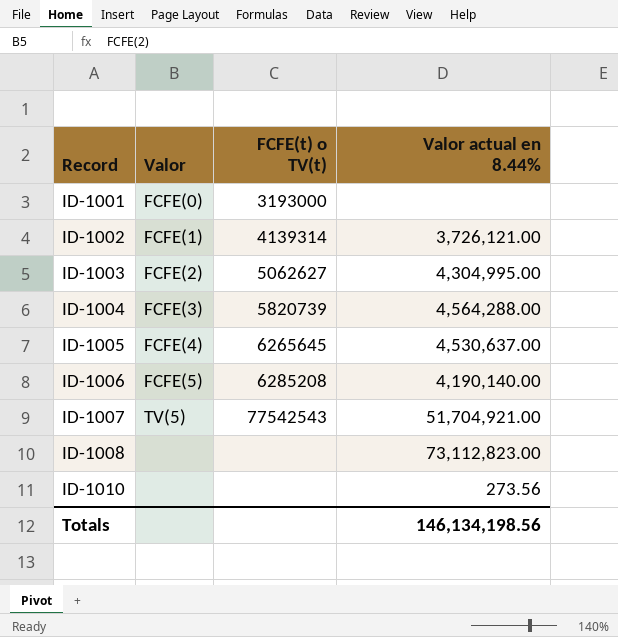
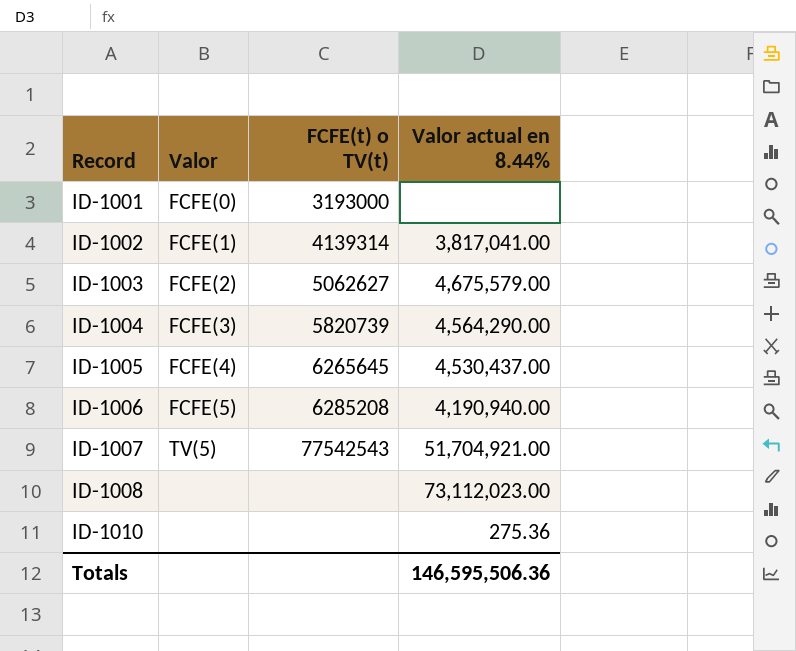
ID-1002 | Valor actual en 8.44%: 3,726,121.00 -> 3,817,041.00
ID-1003 | Valor actual en 8.44%: 4,304,995.00 -> 4,675,579.00
ID-1004 | Valor actual en 8.44%: 4,564,288.00 -> 4,564,290.00
ID-1005 | Valor actual en 8.44%: 4,530,637.00 -> 4,530,437.00
ID-1006 | Valor actual en 8.44%: 4,190,140.00 -> 4,190,940.00
ID-1008 | Valor actual en 8.44%: 73,112,823.00 -> 73,112,023.00
ID-1010 | Valor actual en 8.44%: 273.56 -> 275.36
Totals | Valor actual en 8.44%: 146,134,198.56 -> 146,595,506.36

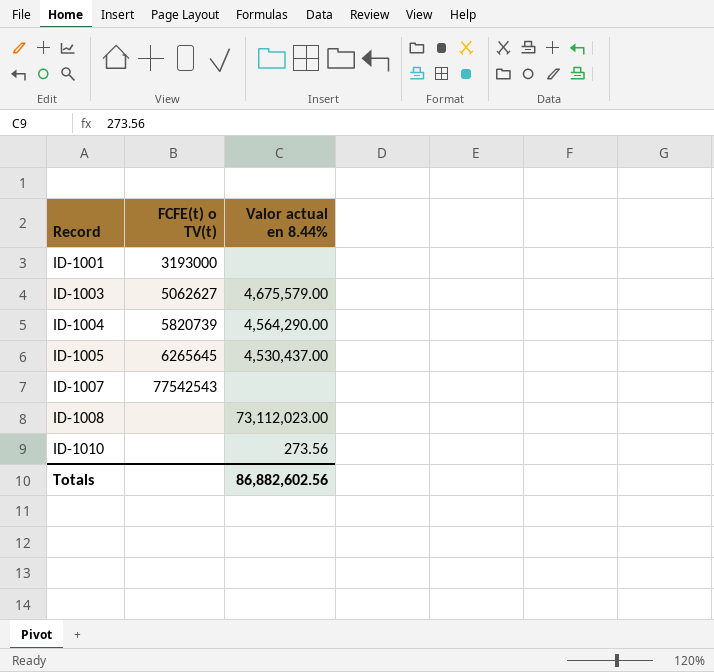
column Valor | position: 2 -> none
row ID-1002: FCFE(1) | 4139314 | 3,817,041.00 -> none
row ID-1006: FCFE(5) | 6285208 | 4,190,940.00 -> none
ID-1007 | Valor actual en 8.44%: 51,704,921.00 -> none
ID-1010 | Valor actual en 8.44%: 275.36 -> 273.56
Totals | Valor actual en 8.44%: 146,595,506.36 -> 86,882,602.56

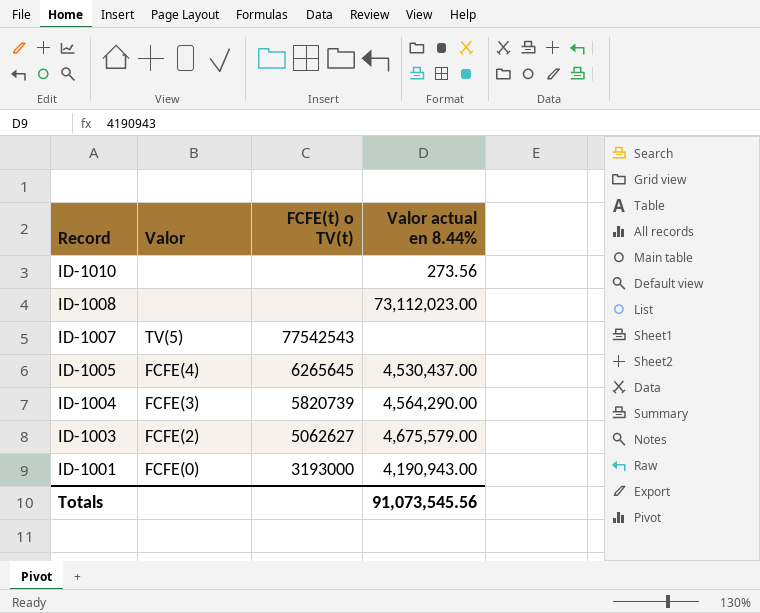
row order: Record ascending -> Record descending
column Valor | position: none -> 2
ID-1001 | Valor actual en 8.44%: none -> 4,190,943.00
Totals | Valor actual en 8.44%: 86,882,602.56 -> 91,073,545.56

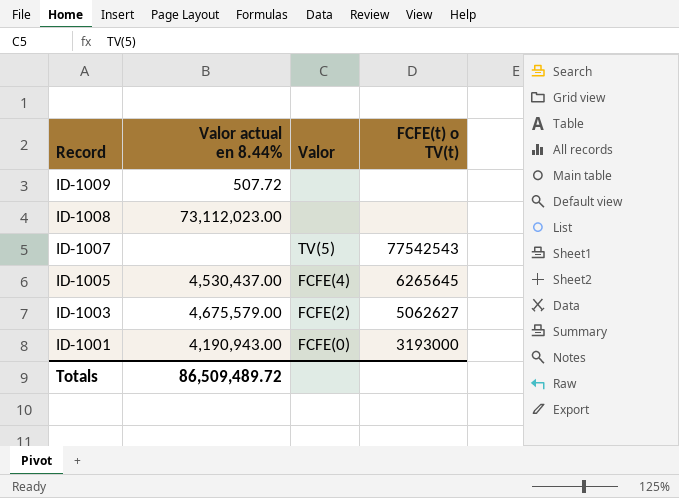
column Valor actual en 8.44% | position: 4 -> 2
row ID-1010: none | none | 273.56 -> none
row ID-1004: FCFE(3) | 5820739 | 4,564,290.00 -> none
row ID-1009: none -> 507.72 | none | none
Totals | Valor actual en 8.44%: 91,073,545.56 -> 86,509,489.72

